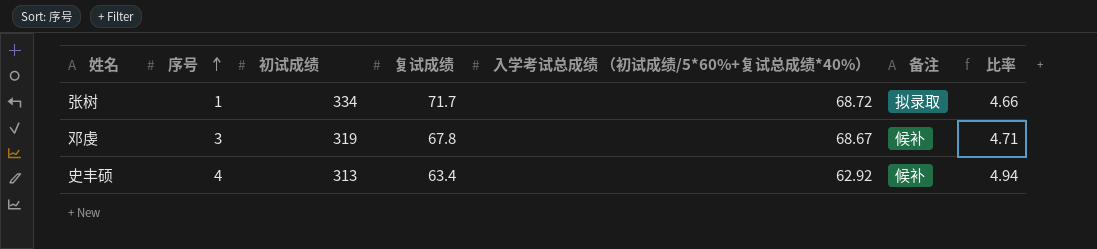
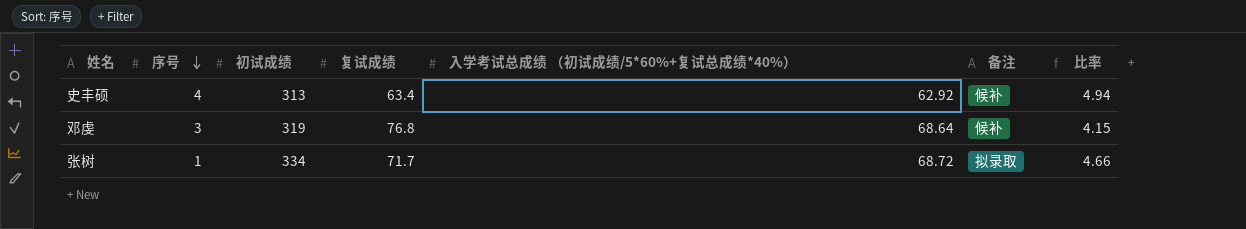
row order: 序号 ascending -> 序号 descending
邓虔 | 复试成绩: 67.8 -> 76.8
邓虔 | 入学考试总成绩 （初试成绩/5*60%+复试总成绩*40%）: 68.67 -> 68.64
邓虔 | 比率: 4.71 -> 4.15

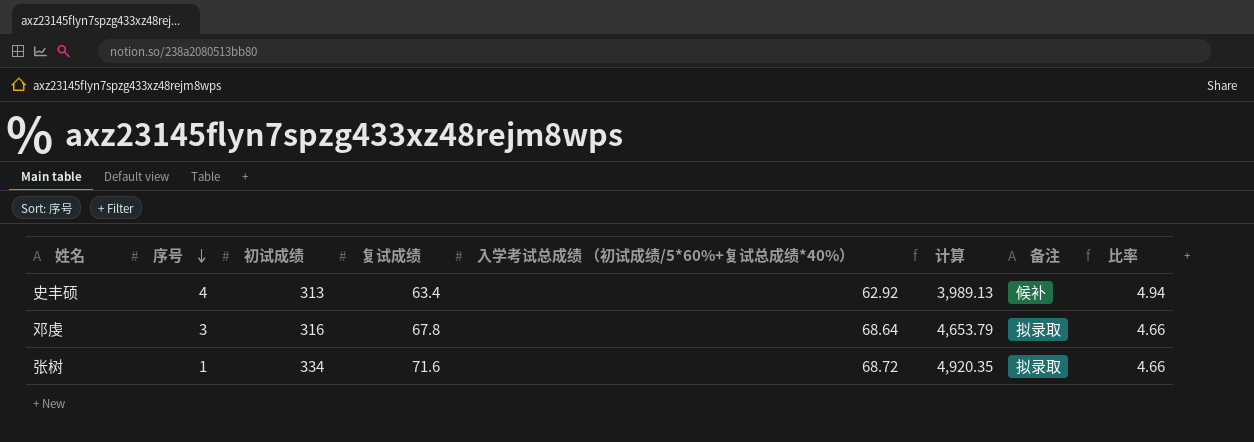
column 计算 | formula: none -> [复试成绩] * [入学考试总成绩 （初试成绩/5*60%+复试总成绩*40%）]
邓虔 | 初试成绩: 319 -> 316
邓虔 | 复试成绩: 76.8 -> 67.8
邓虔 | 备注: 候补 -> 拟录取
邓虔 | 比率: 4.15 -> 4.66
张树 | 复试成绩: 71.7 -> 71.6

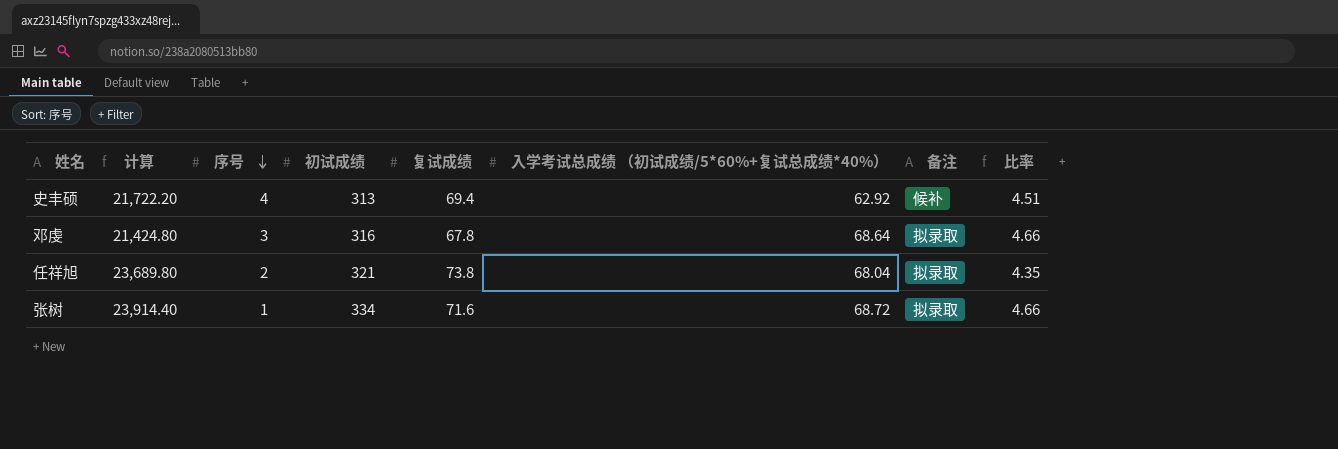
column 计算 | formula: [复试成绩] * [入学考试总成绩 （初试成绩/5*60%+复试总成绩*40%）] -> [初试成绩] * [复试成绩]
column 计算 | position: 6 -> 2
史丰硕 | 复试成绩: 63.4 -> 69.4
史丰硕 | 比率: 4.94 -> 4.51
row 任祥旭: none -> 23,689.80 | 2 | 321 | 73.8 | 68.04 | 拟录取 | 4.35

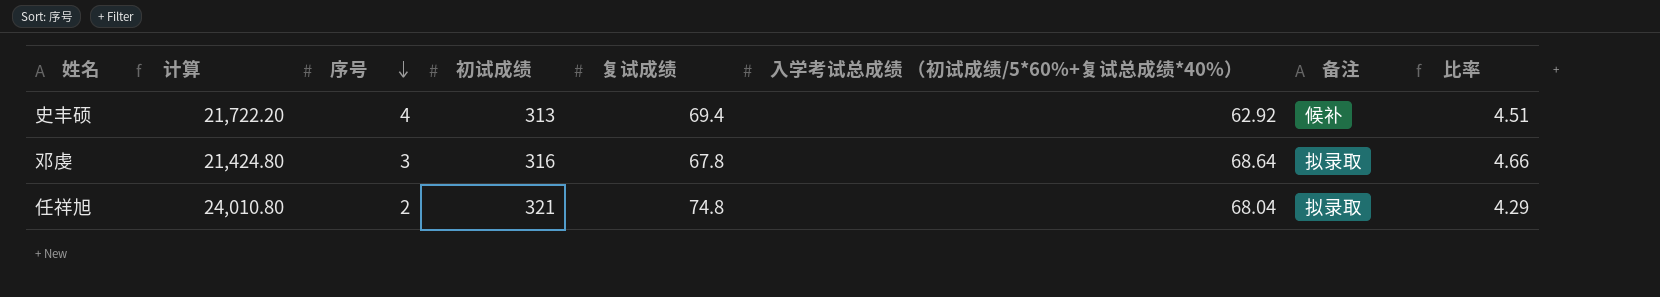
row 张树: 23,914.40 | 1 | 334 | 71.6 | 68.72 | 拟录取 | 4.66 -> none
任祥旭 | 计算: 23,689.80 -> 24,010.80
任祥旭 | 复试成绩: 73.8 -> 74.8
任祥旭 | 比率: 4.35 -> 4.29

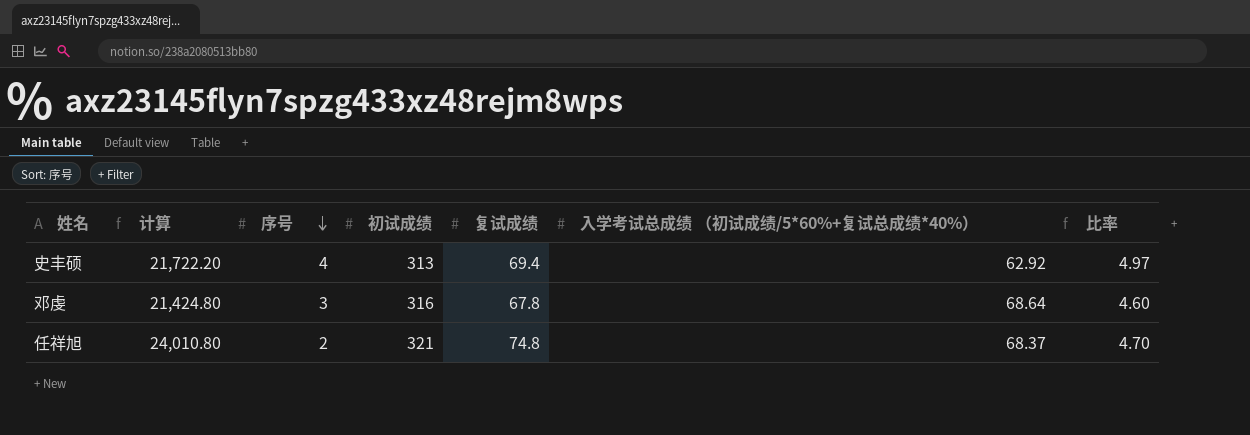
column 备注 | position: 7 -> none
column 比率 | formula: [初试成绩] / [复试成绩] -> [初试成绩] / [入学考试总成绩 （初试成绩/5*60%+复试总成绩*40%）]
任祥旭 | 入学考试总成绩 （初试成绩/5*60%+复试总成绩*40%）: 68.04 -> 68.37

